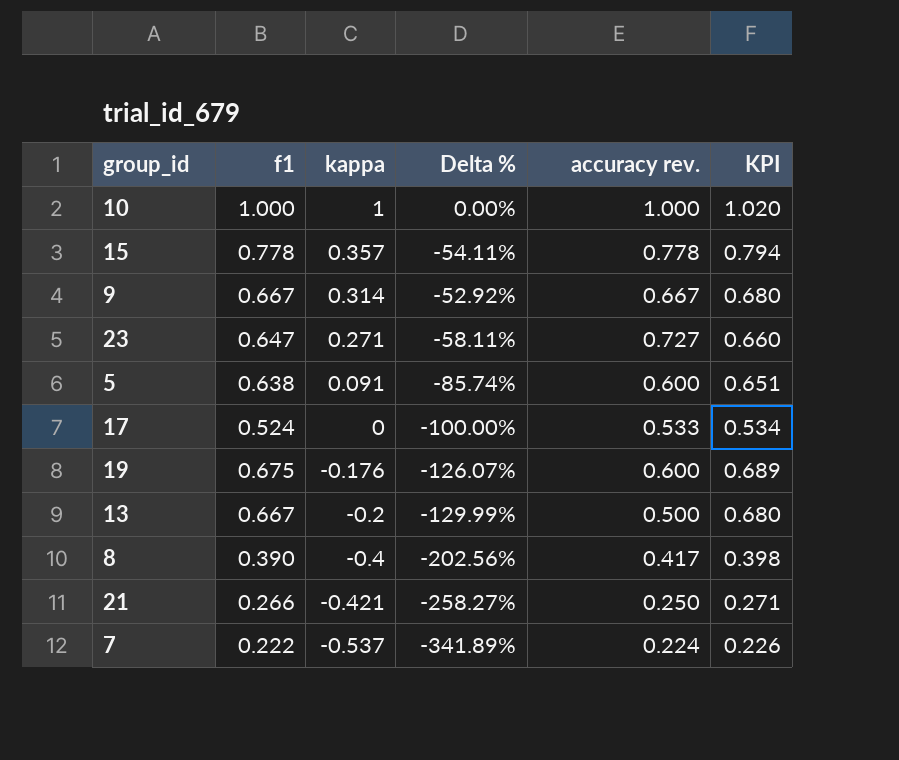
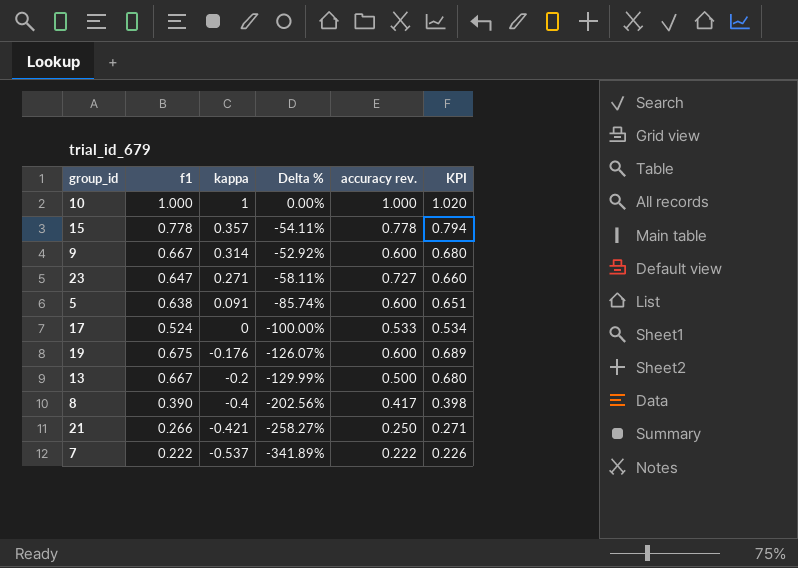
9 | accuracy rev.: 0.667 -> 0.600
7 | accuracy rev.: 0.224 -> 0.222

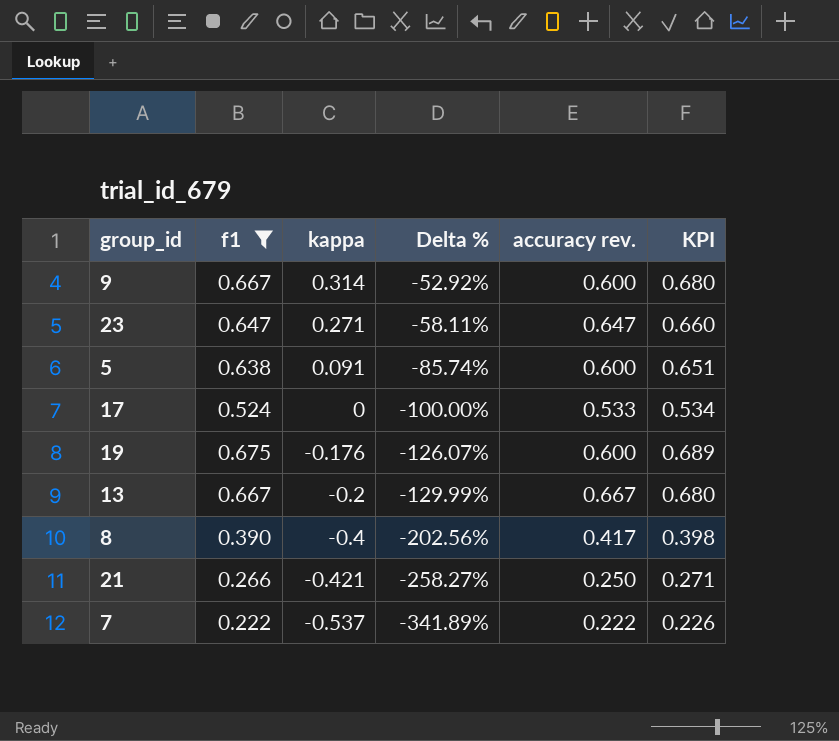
filter: none -> f1 <= 0.675
23 | accuracy rev.: 0.727 -> 0.647
13 | accuracy rev.: 0.500 -> 0.667

